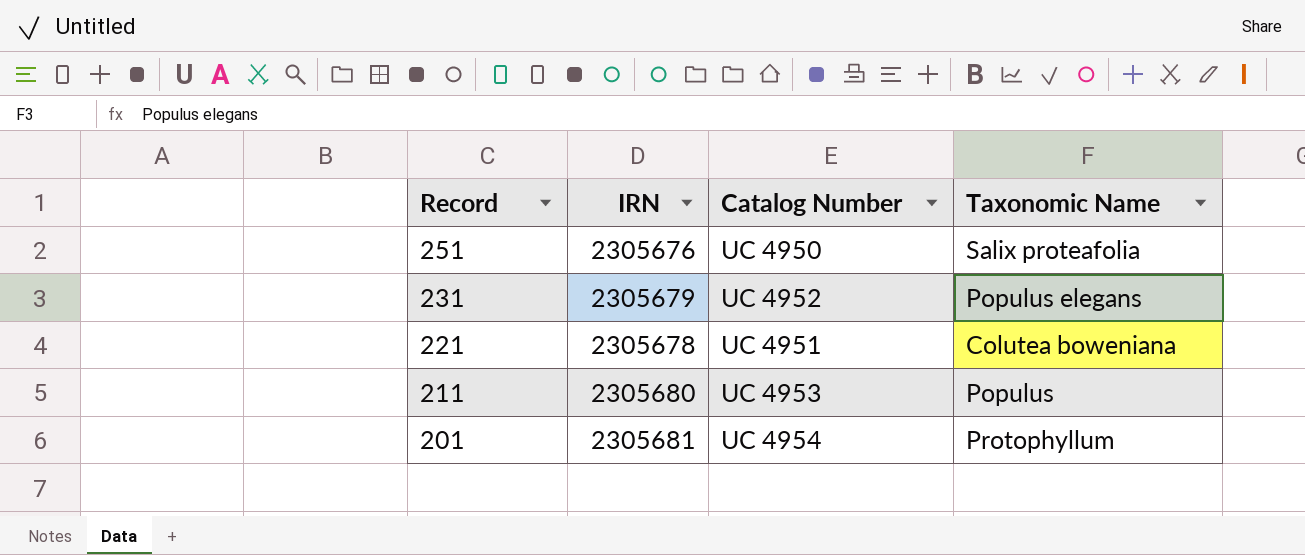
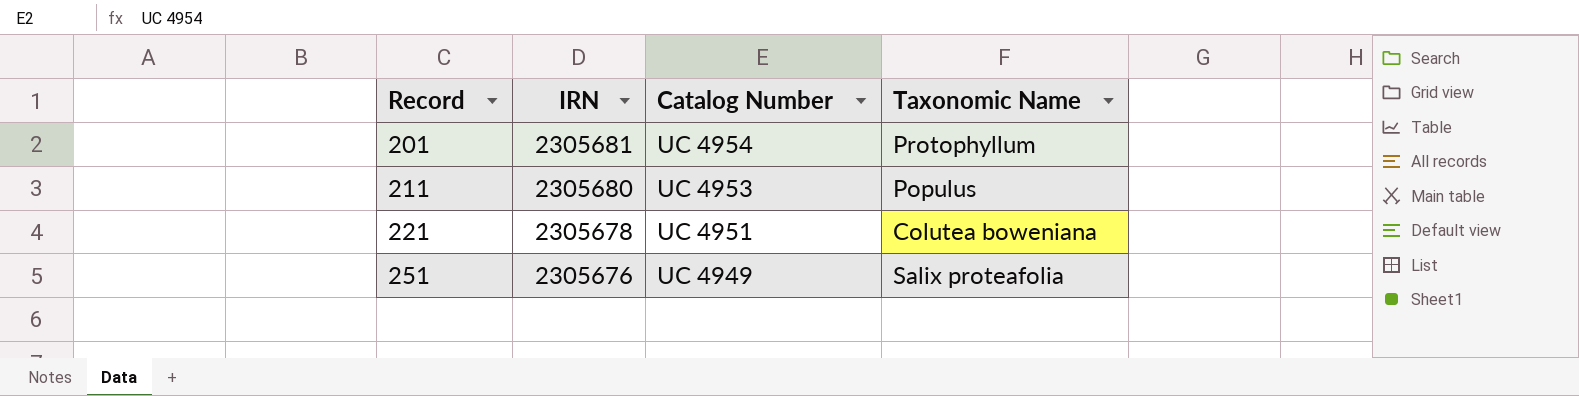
row order: Record descending -> Record ascending
row 231: 2305679 | UC 4952 | Populus elegans -> none
251 | Catalog Number: UC 4950 -> UC 4949

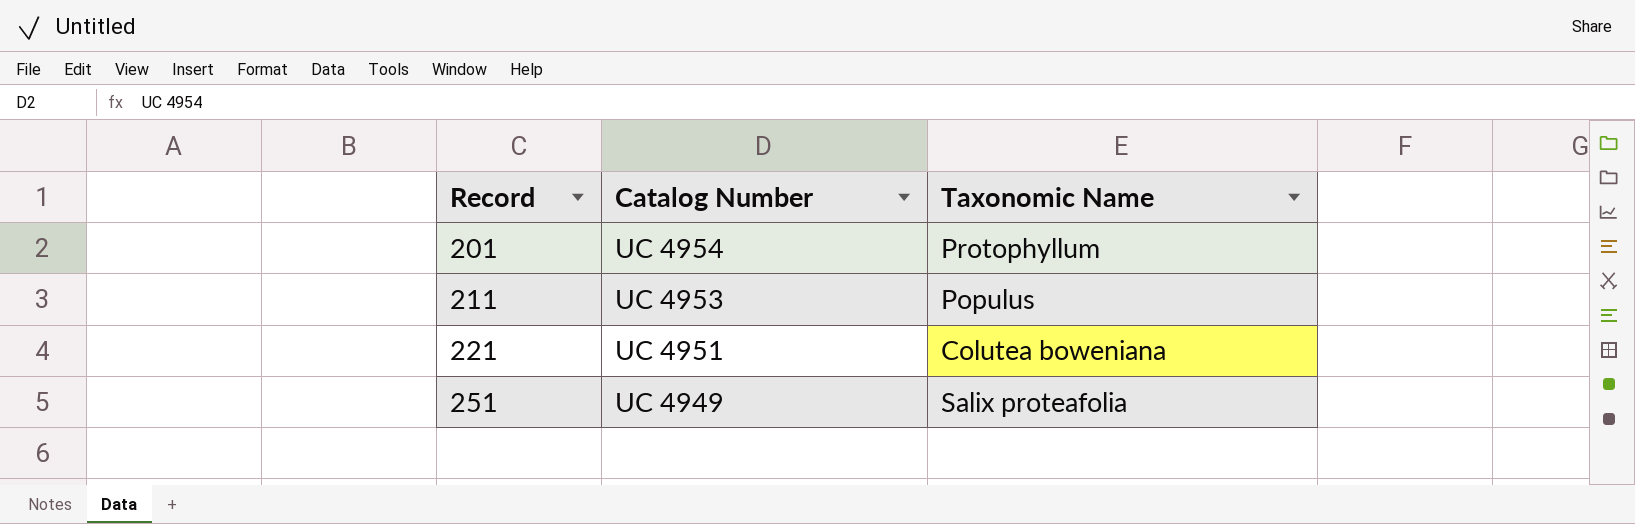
column IRN | position: 2 -> none

